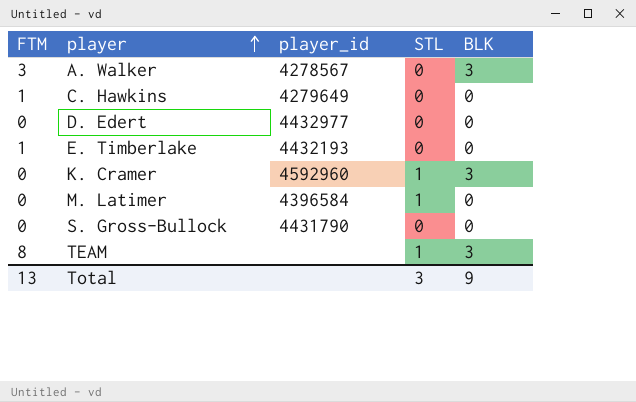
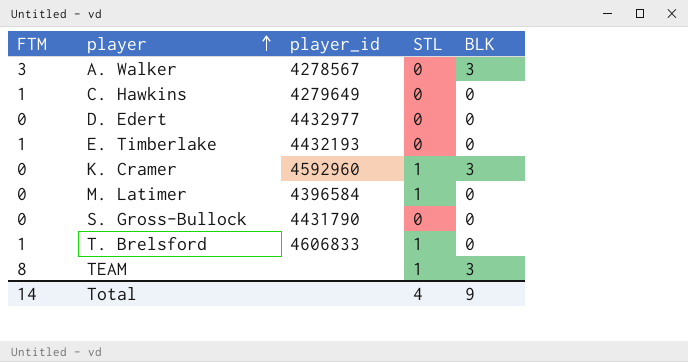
row T. Brelsford: none -> 1 | 4606833 | 1 | 0
Total | FTM: 13 -> 14
Total | STL: 3 -> 4

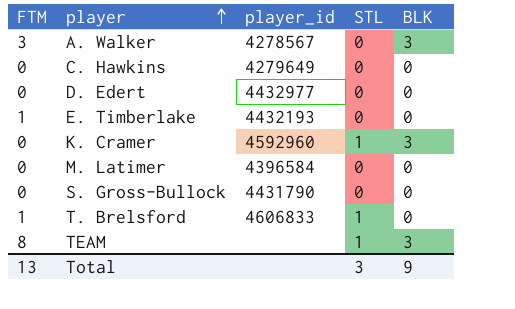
C. Hawkins | FTM: 1 -> 0
M. Latimer | STL: 1 -> 0
Total | FTM: 14 -> 13
Total | STL: 4 -> 3

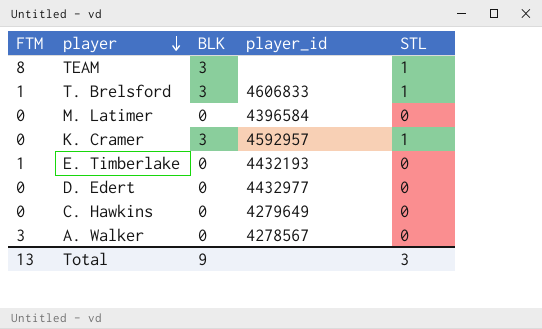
row order: player ascending -> player descending
column BLK | position: 5 -> 3
row S. Gross-Bullock: 0 | 4431790 | 0 | 0 -> none
T. Brelsford | BLK: 0 -> 3
K. Cramer | player_id: 4592960 -> 4592957
A. Walker | BLK: 3 -> 0

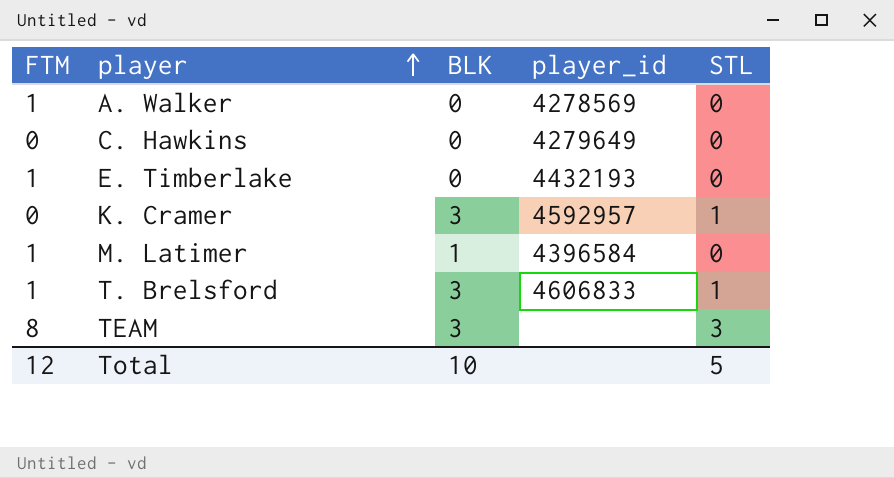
row order: player descending -> player ascending
row D. Edert: 0 | 0 | 4432977 | 0 -> none
A. Walker | FTM: 3 -> 1
A. Walker | player_id: 4278567 -> 4278569
M. Latimer | FTM: 0 -> 1
M. Latimer | BLK: 0 -> 1
TEAM | STL: 1 -> 3
Total | FTM: 13 -> 12
Total | BLK: 9 -> 10
Total | STL: 3 -> 5

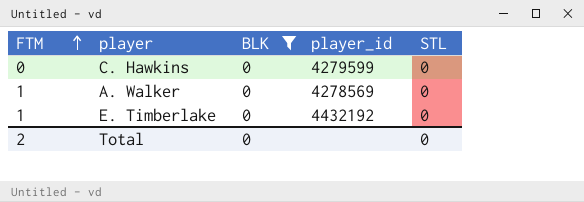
filter: none -> BLK = 0
row order: player ascending -> FTM ascending
C. Hawkins | player_id: 4279649 -> 4279599
E. Timberlake | player_id: 4432193 -> 4432192
Total | FTM: 12 -> 2
Total | BLK: 10 -> 0
Total | STL: 5 -> 0

